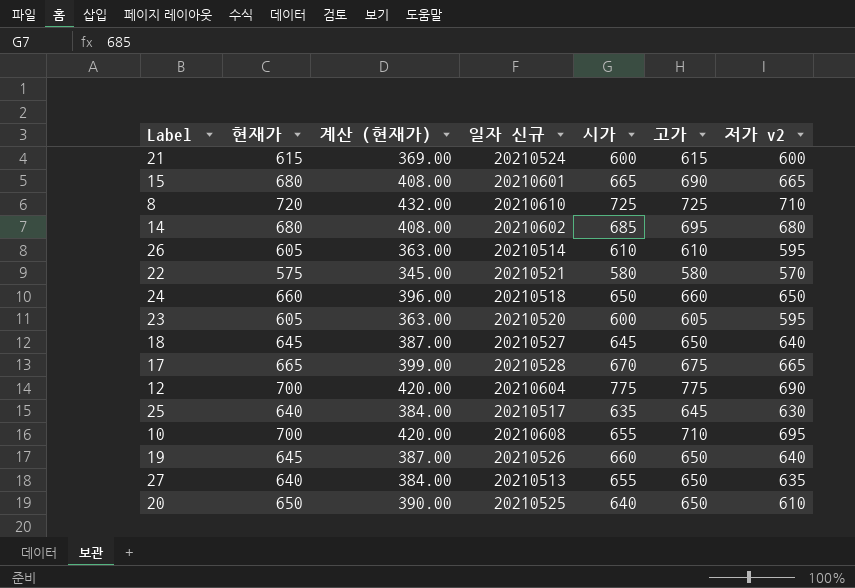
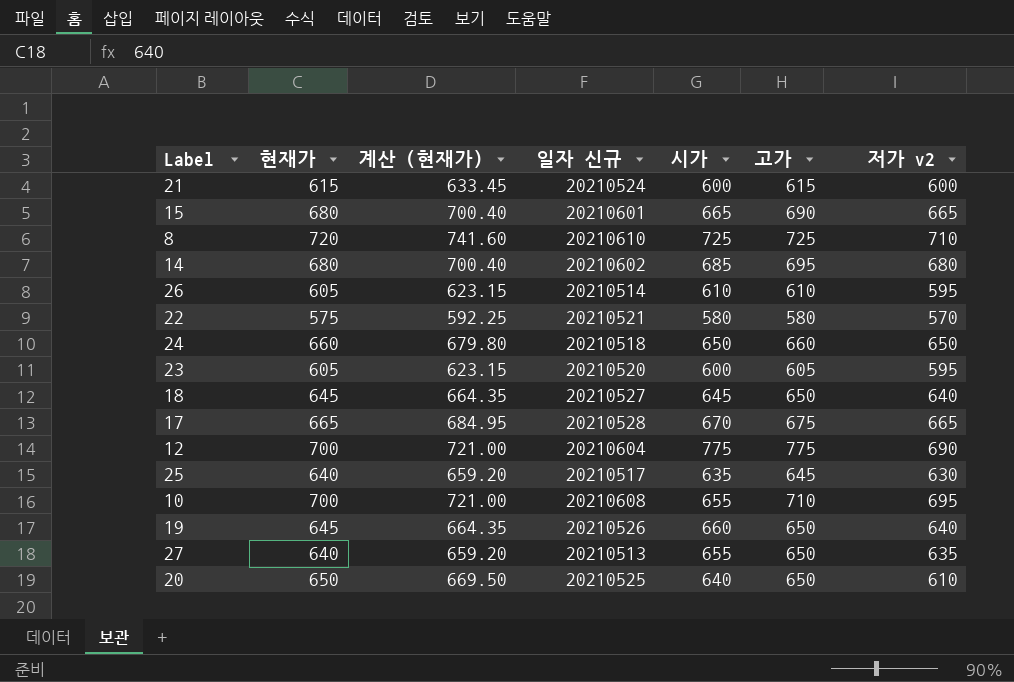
column 계산 (현재가) | formula: [현재가] * 0.6 -> [현재가] * 1.03

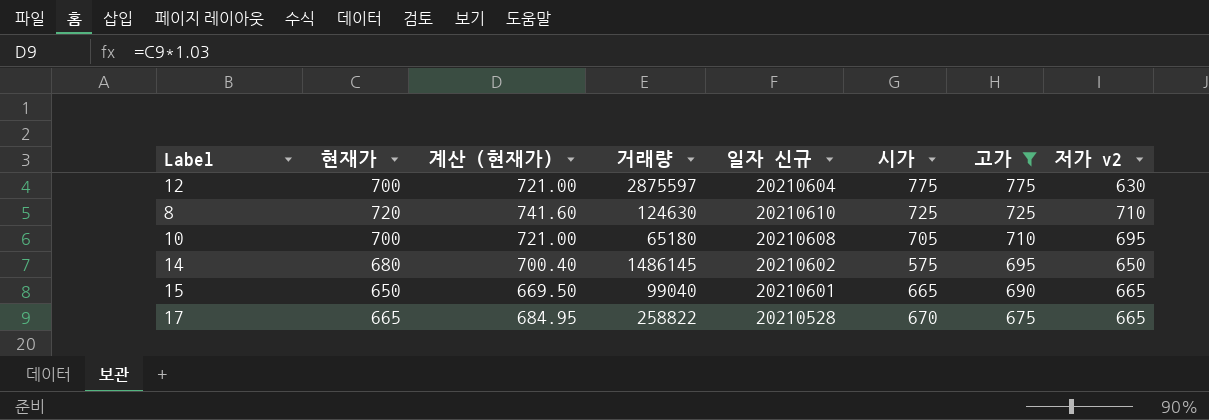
filter: none -> 고가 >= 675
row order: none -> 고가 descending
column 거래량 | position: none -> 4
12 | 저가 v2: 690 -> 630
10 | 시가: 655 -> 705
14 | 시가: 685 -> 575
14 | 저가 v2: 680 -> 650
15 | 현재가: 680 -> 650
15 | 계산 (현재가): 700.40 -> 669.50

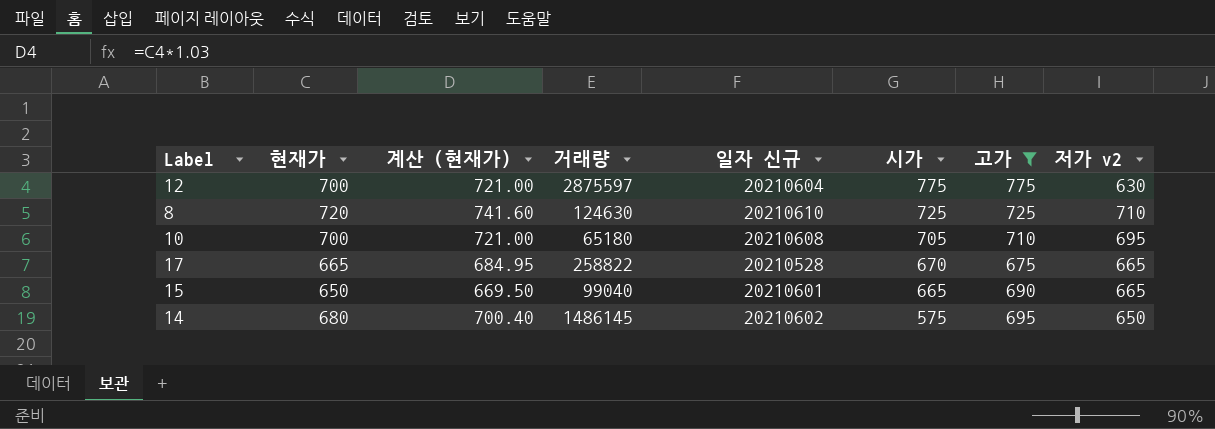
row order: 고가 descending -> 시가 descending

